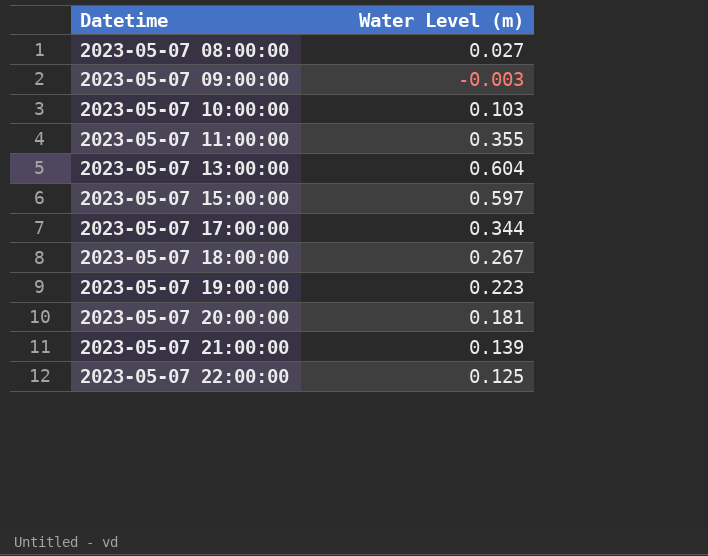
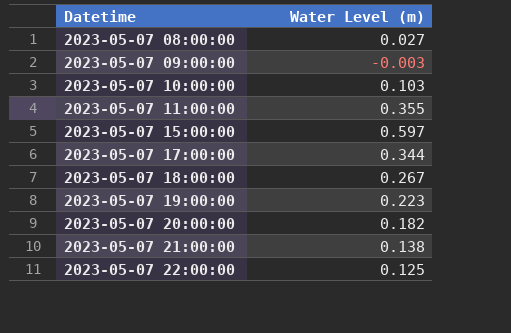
row 2023-05-07 13:00:00: 0.604 -> none
2023-05-07 20:00:00 | Water Level (m): 0.181 -> 0.182
2023-05-07 21:00:00 | Water Level (m): 0.139 -> 0.138

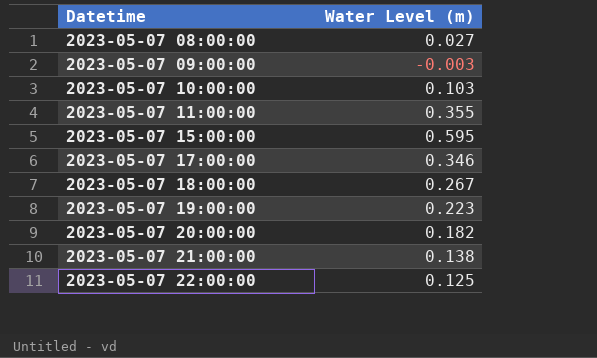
2023-05-07 15:00:00 | Water Level (m): 0.597 -> 0.595
2023-05-07 17:00:00 | Water Level (m): 0.344 -> 0.346

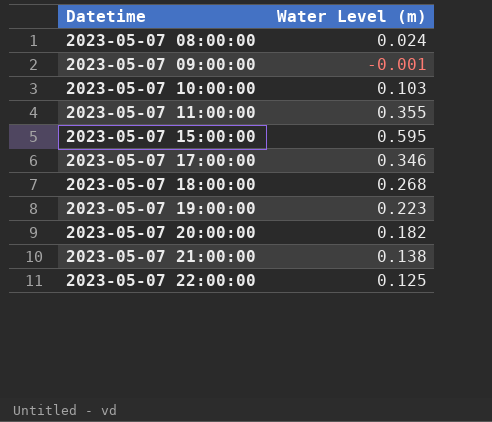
2023-05-07 08:00:00 | Water Level (m): 0.027 -> 0.024
2023-05-07 09:00:00 | Water Level (m): -0.003 -> -0.001
2023-05-07 18:00:00 | Water Level (m): 0.267 -> 0.268

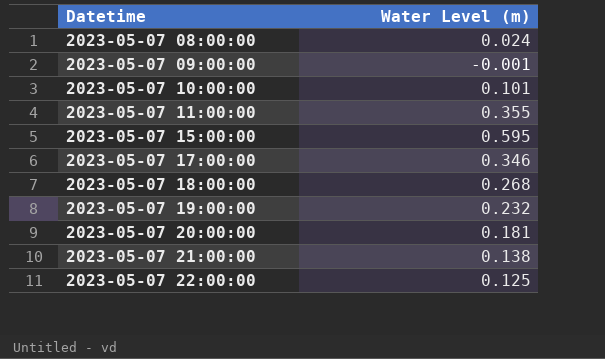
2023-05-07 10:00:00 | Water Level (m): 0.103 -> 0.101
2023-05-07 19:00:00 | Water Level (m): 0.223 -> 0.232
2023-05-07 20:00:00 | Water Level (m): 0.182 -> 0.181

